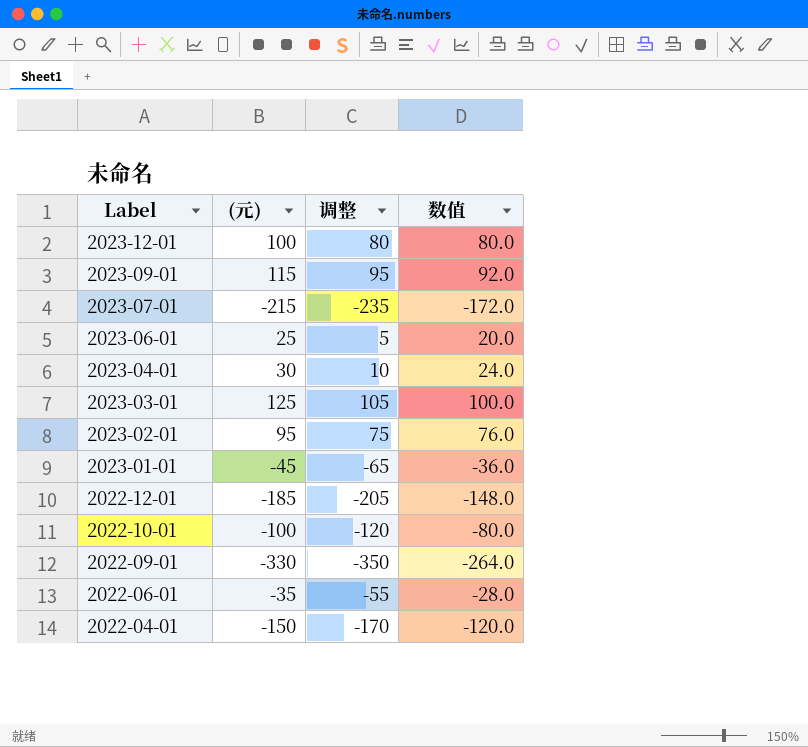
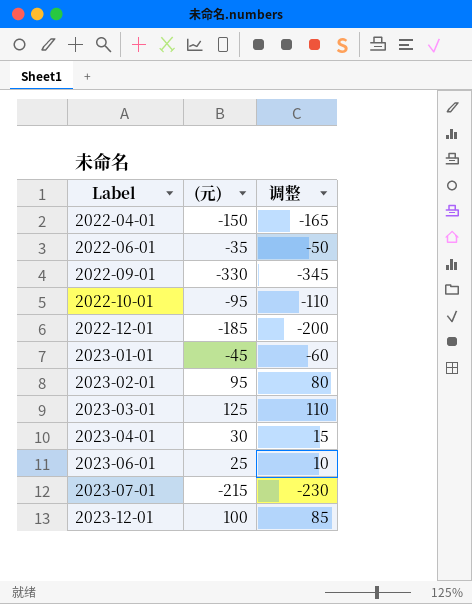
row order: Label descending -> Label ascending
column 数值 | formula: [(元)] * 0.8 -> none
column 调整 | formula: [(元)] - 20 -> [(元)] - 15
row 2023-09-01: 115 | 95 | 92.0 -> none
2022-10-01 | (元): -100 -> -95

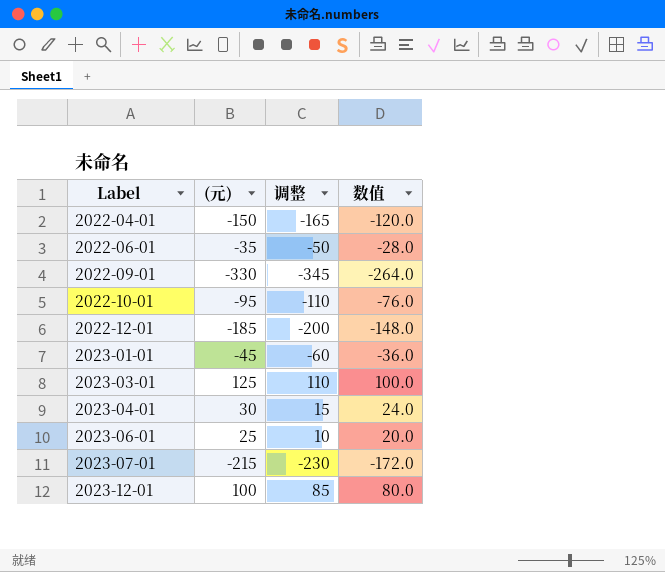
column 数值 | formula: none -> [(元)] * 0.8
row 2023-02-01: 95 | 80 -> none

